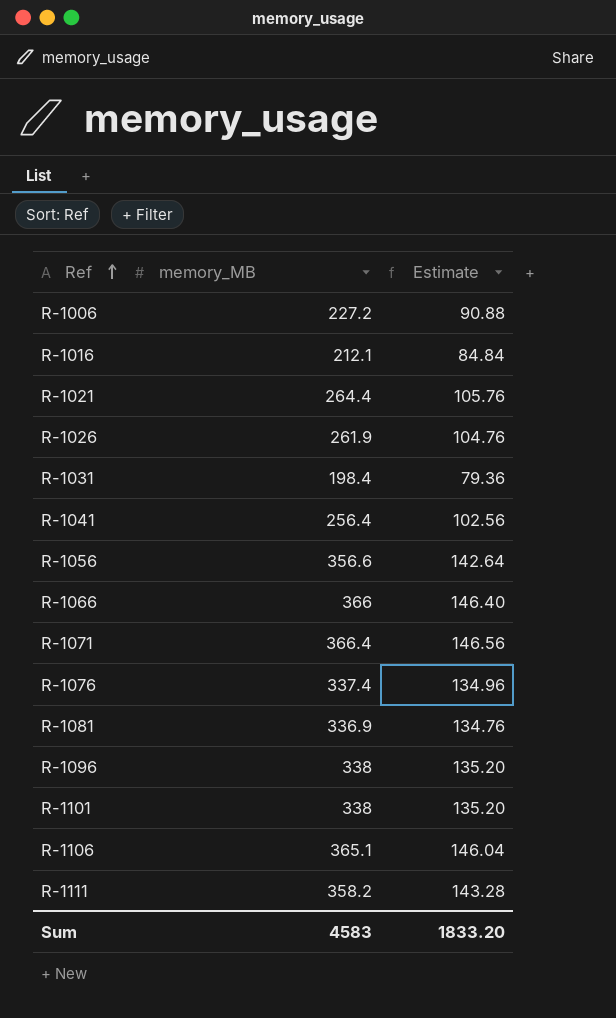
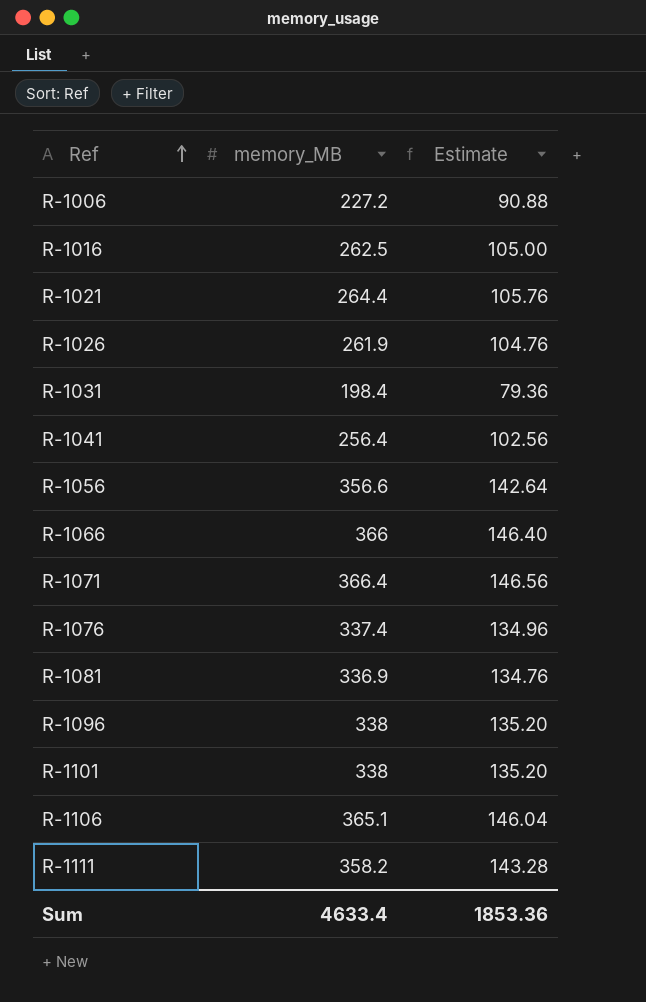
R-1016 | memory_MB: 212.1 -> 262.5
R-1016 | Estimate: 84.84 -> 105.00
Sum | memory_MB: 4583 -> 4633.4
Sum | Estimate: 1833.20 -> 1853.36

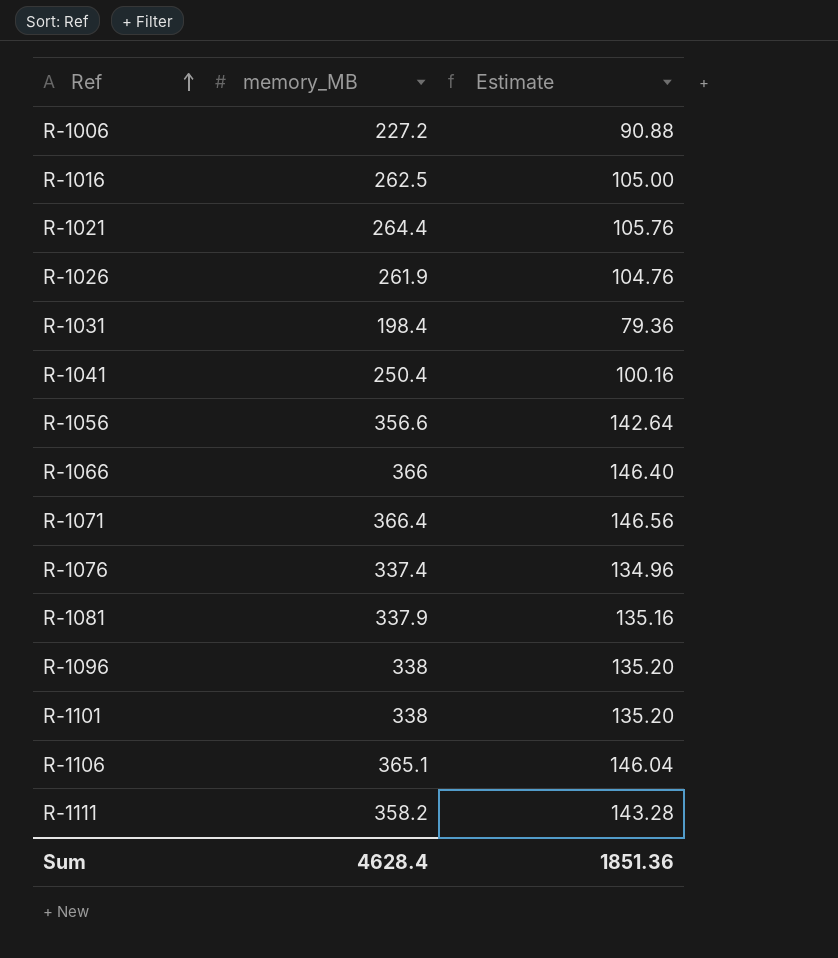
R-1041 | memory_MB: 256.4 -> 250.4
R-1041 | Estimate: 102.56 -> 100.16
R-1081 | memory_MB: 336.9 -> 337.9
R-1081 | Estimate: 134.76 -> 135.16
Sum | memory_MB: 4633.4 -> 4628.4
Sum | Estimate: 1853.36 -> 1851.36

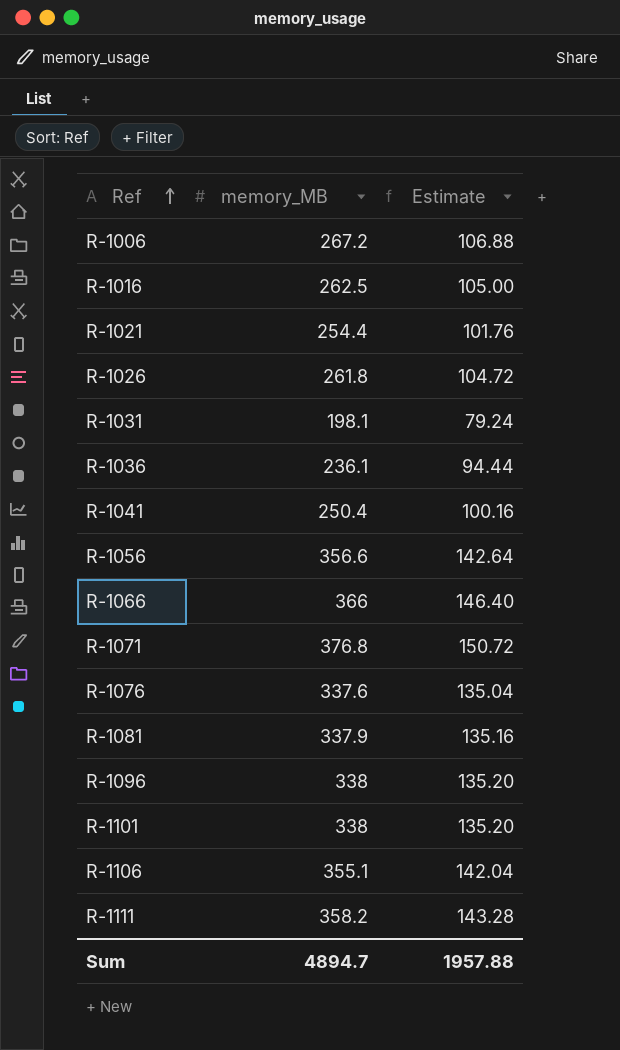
R-1006 | memory_MB: 227.2 -> 267.2
R-1006 | Estimate: 90.88 -> 106.88
R-1021 | memory_MB: 264.4 -> 254.4
R-1021 | Estimate: 105.76 -> 101.76
R-1026 | memory_MB: 261.9 -> 261.8
R-1026 | Estimate: 104.76 -> 104.72
R-1031 | memory_MB: 198.4 -> 198.1
R-1031 | Estimate: 79.36 -> 79.24
row R-1036: none -> 236.1 | 94.44
R-1071 | memory_MB: 366.4 -> 376.8
R-1071 | Estimate: 146.56 -> 150.72
R-1076 | memory_MB: 337.4 -> 337.6
R-1076 | Estimate: 134.96 -> 135.04
R-1106 | memory_MB: 365.1 -> 355.1
R-1106 | Estimate: 146.04 -> 142.04
Sum | memory_MB: 4628.4 -> 4894.7
Sum | Estimate: 1851.36 -> 1957.88

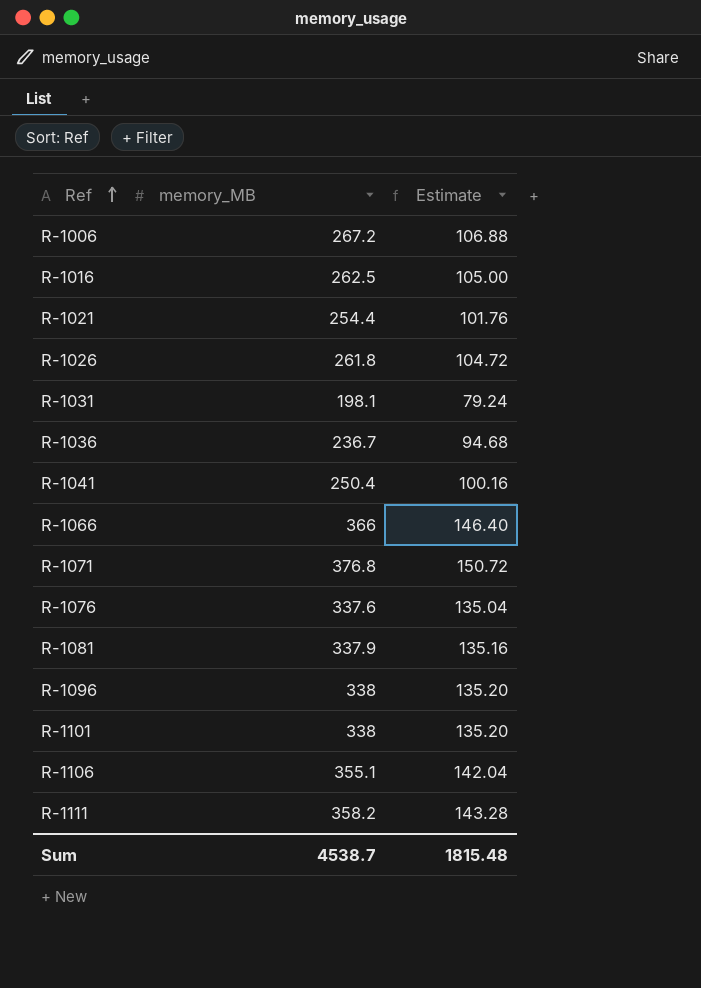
row R-1056: 356.6 | 142.64 -> none
R-1036 | memory_MB: 236.1 -> 236.7
R-1036 | Estimate: 94.44 -> 94.68
Sum | memory_MB: 4894.7 -> 4538.7
Sum | Estimate: 1957.88 -> 1815.48

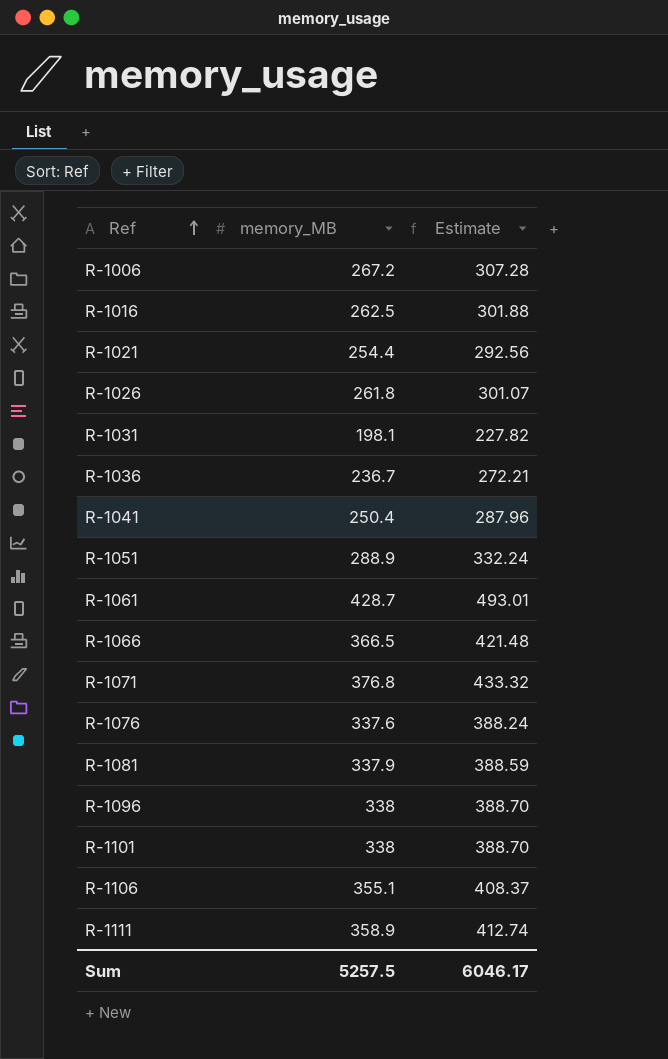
column Estimate | formula: [memory_MB] * 0.4 -> [memory_MB] * 1.15
row R-1051: none -> 288.9 | 332.24
row R-1061: none -> 428.7 | 493.01
R-1066 | memory_MB: 366 -> 366.5
R-1111 | memory_MB: 358.2 -> 358.9
Sum | memory_MB: 4538.7 -> 5257.5
Sum | Estimate: 1815.48 -> 6046.17

